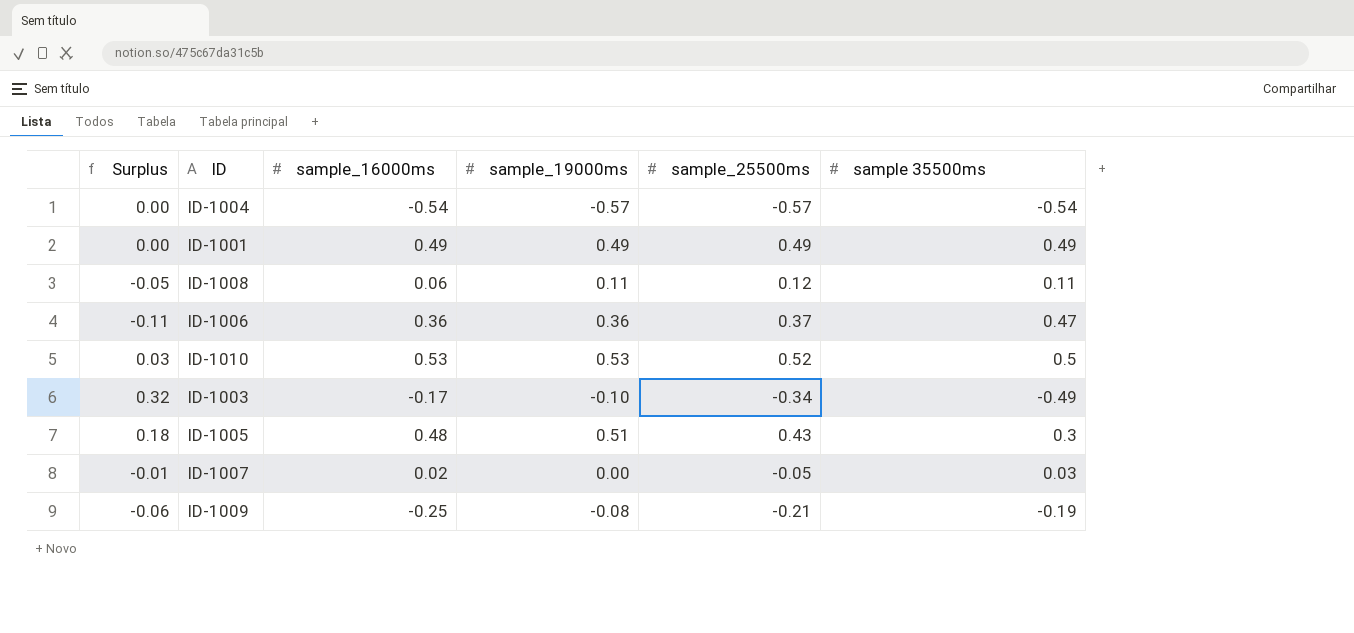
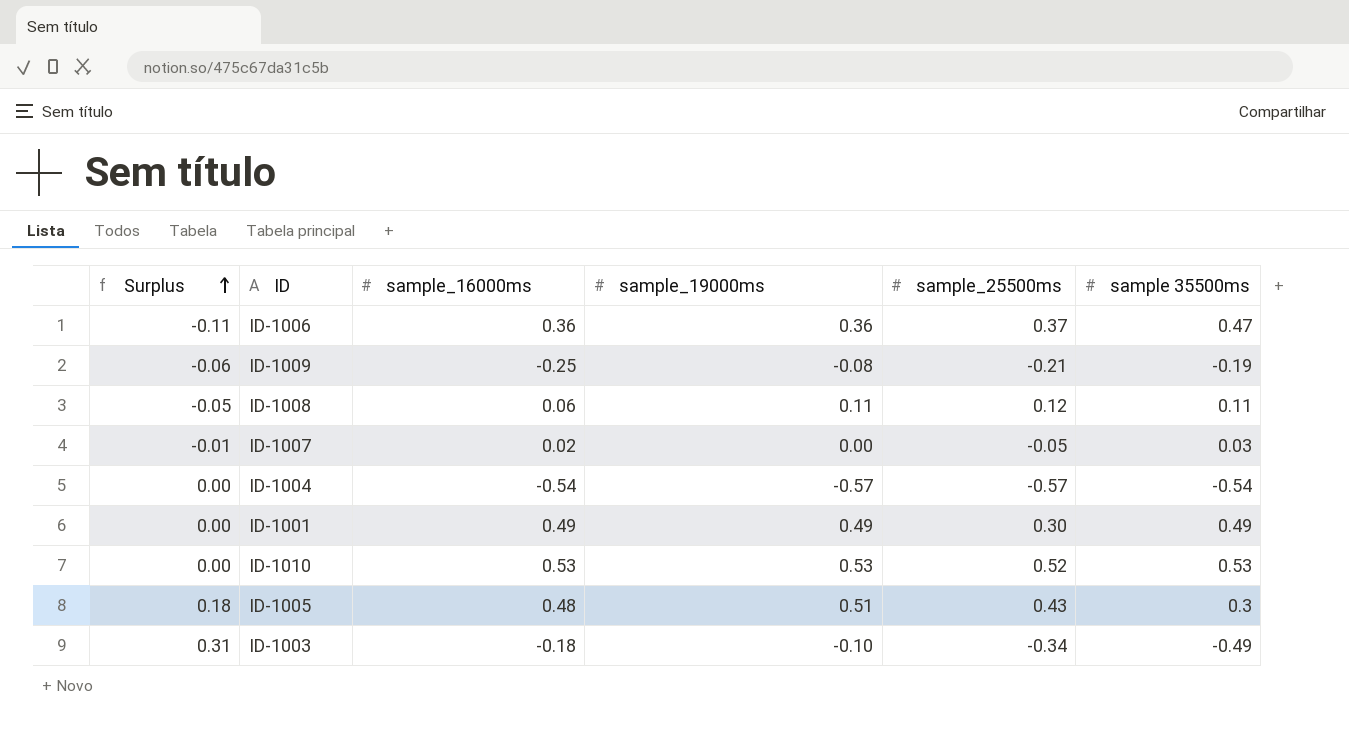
row order: none -> Surplus ascending
ID-1001 | sample_25500ms: 0.49 -> 0.30
ID-1010 | Surplus: 0.03 -> 0.00
ID-1010 | sample 35500ms: 0.5 -> 0.53
ID-1003 | Surplus: 0.32 -> 0.31
ID-1003 | sample_16000ms: -0.17 -> -0.18

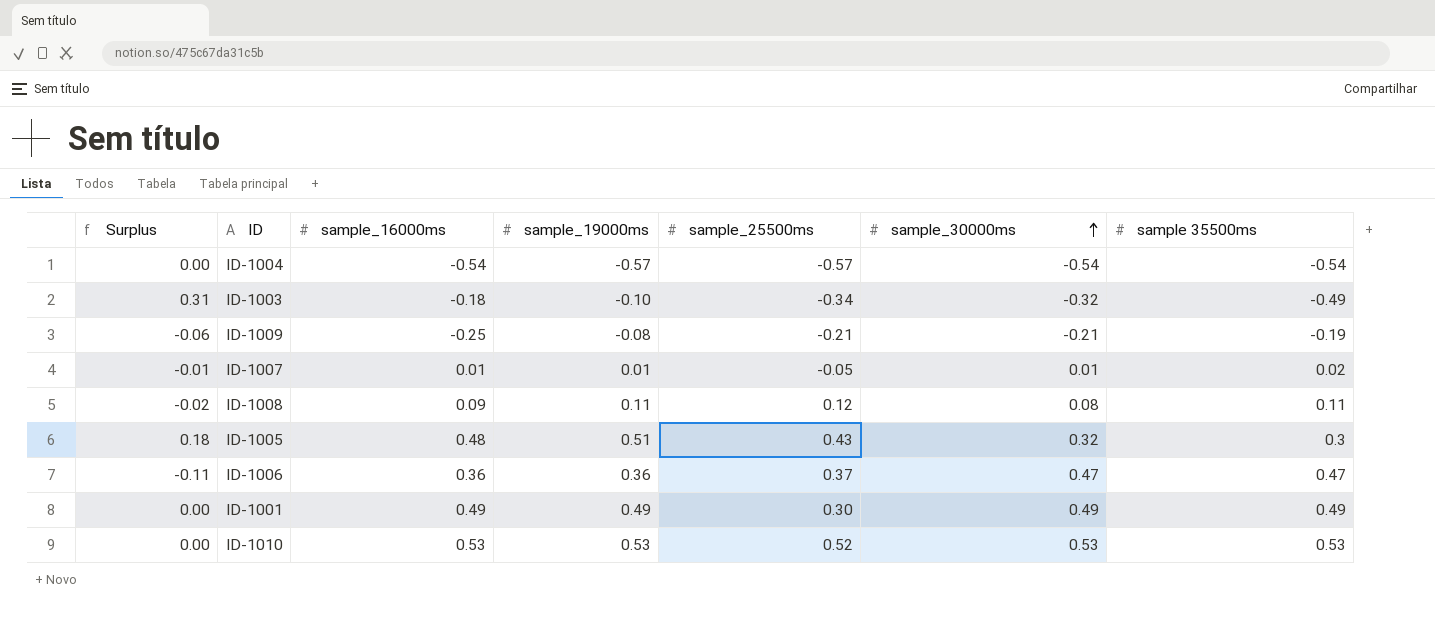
row order: Surplus ascending -> sample_30000ms ascending
column sample_30000ms | position: none -> 6
ID-1007 | sample_16000ms: 0.02 -> 0.01
ID-1007 | sample_19000ms: 0.00 -> 0.01
ID-1007 | sample 35500ms: 0.03 -> 0.02
ID-1008 | Surplus: -0.05 -> -0.02
ID-1008 | sample_16000ms: 0.06 -> 0.09

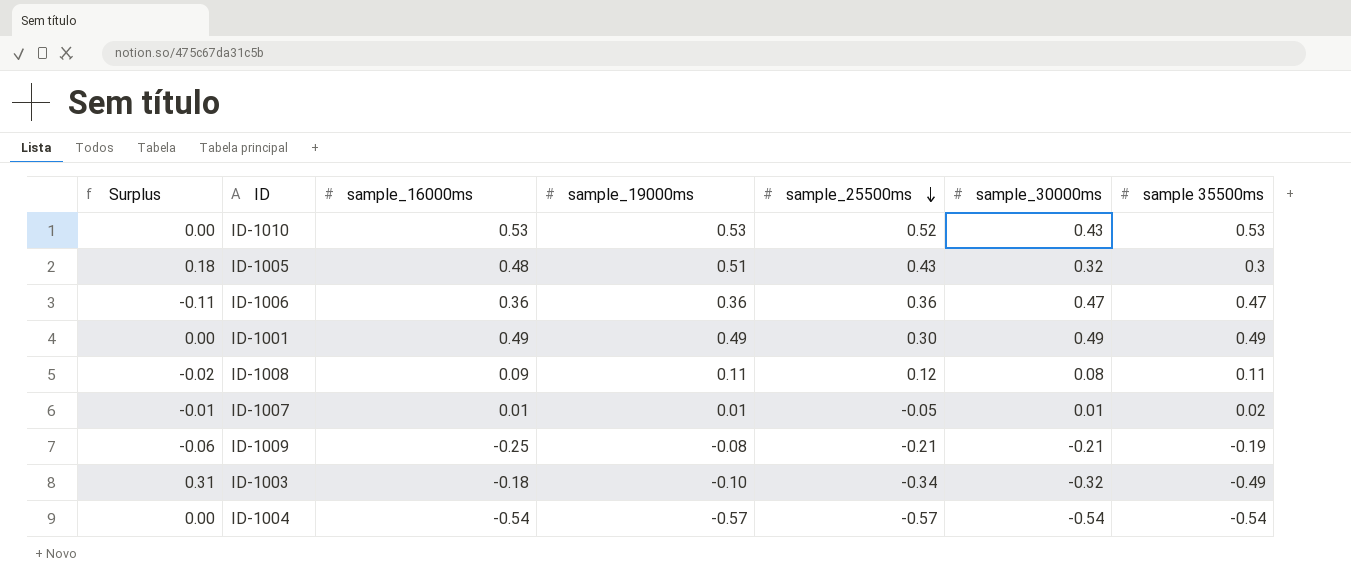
row order: sample_30000ms ascending -> sample_25500ms descending
ID-1010 | sample_30000ms: 0.53 -> 0.43
ID-1006 | sample_25500ms: 0.37 -> 0.36

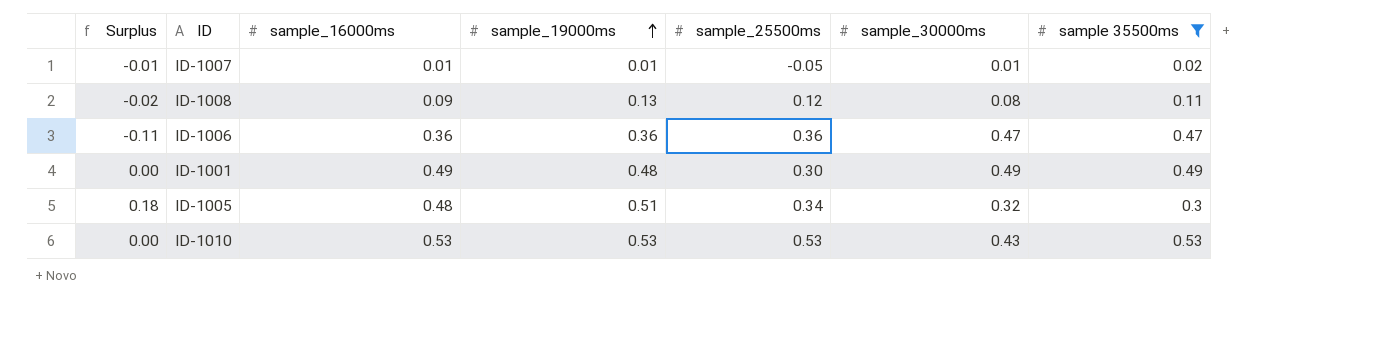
filter: none -> sample 35500ms >= 0.02
row order: sample_25500ms descending -> sample_19000ms ascending
ID-1008 | sample_19000ms: 0.11 -> 0.13
ID-1001 | sample_19000ms: 0.49 -> 0.48
ID-1005 | sample_25500ms: 0.43 -> 0.34
ID-1010 | sample_25500ms: 0.52 -> 0.53

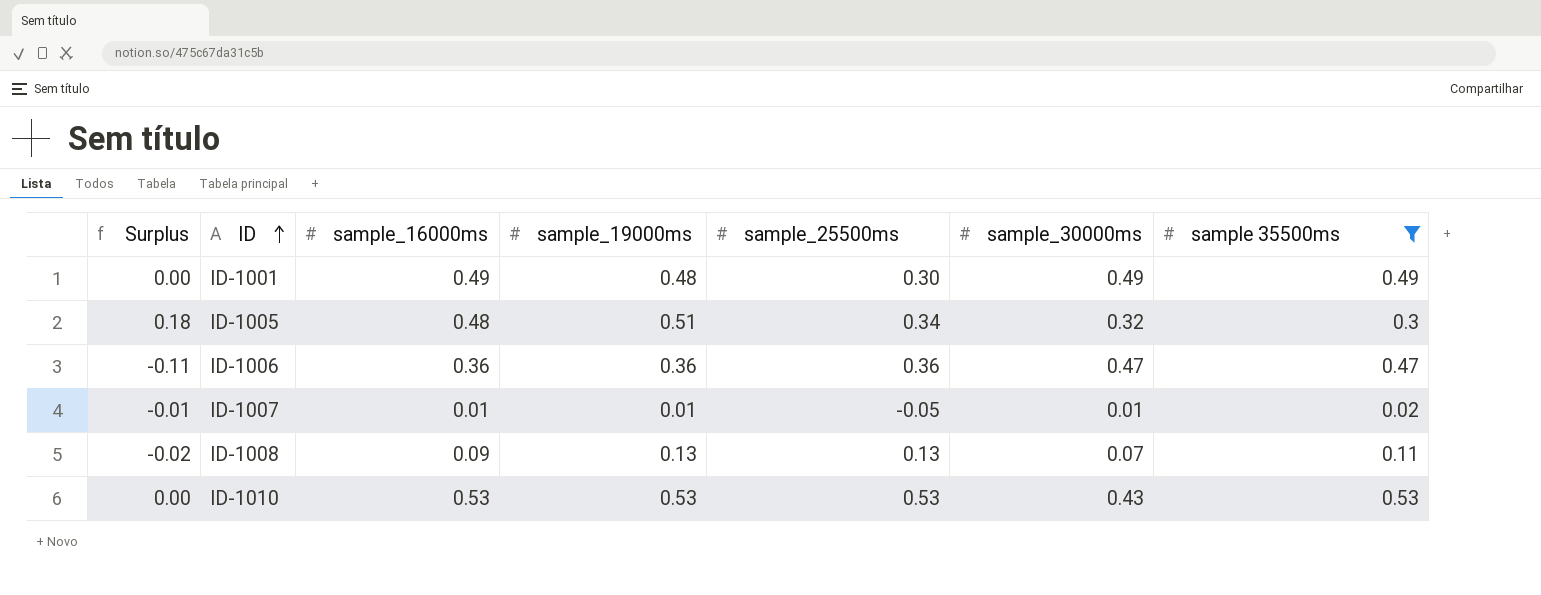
row order: sample_19000ms ascending -> ID ascending
ID-1008 | sample_25500ms: 0.12 -> 0.13
ID-1008 | sample_30000ms: 0.08 -> 0.07

